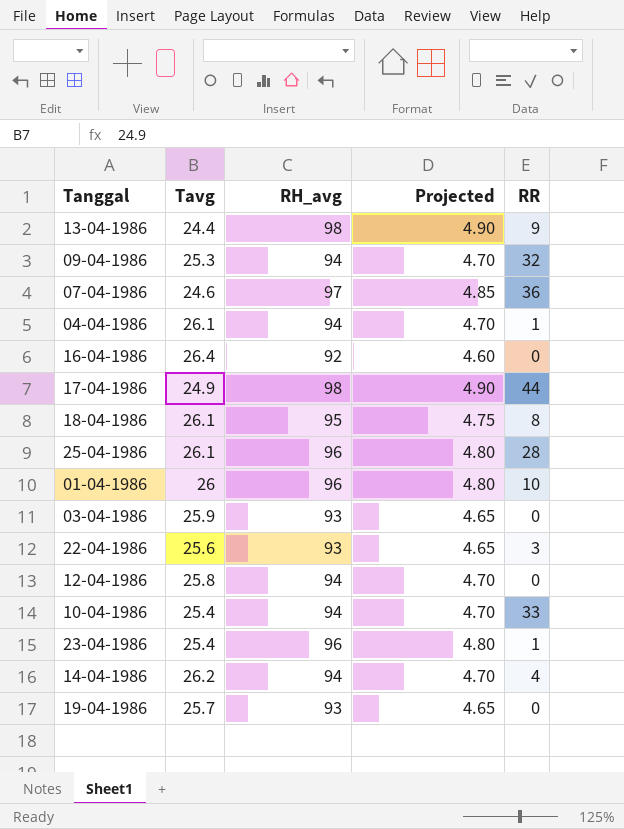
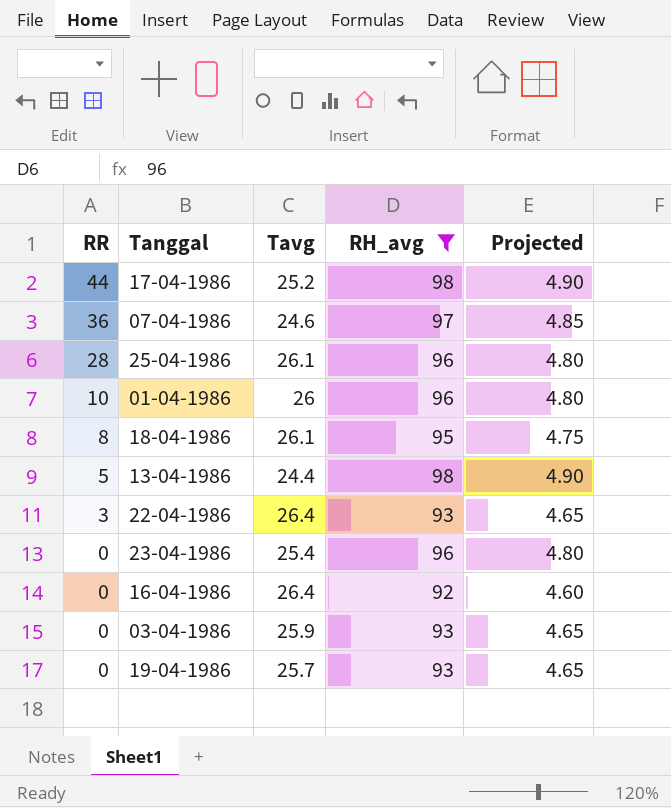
filter: none -> RH_avg != 94
row order: none -> RR descending
column RR | position: 5 -> 1
17-04-1986 | Tavg: 24.9 -> 25.2
13-04-1986 | RR: 9 -> 5
22-04-1986 | Tavg: 25.6 -> 26.4
23-04-1986 | RR: 1 -> 0

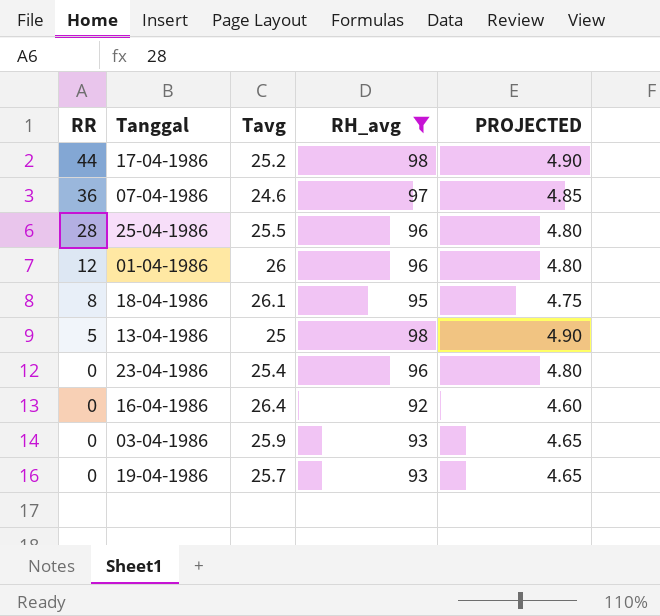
column name: Projected -> PROJECTED
row 22-04-1986: 3 | 26.4 | 93 | 4.65 -> none
25-04-1986 | Tavg: 26.1 -> 25.5
01-04-1986 | RR: 10 -> 12
13-04-1986 | Tavg: 24.4 -> 25

